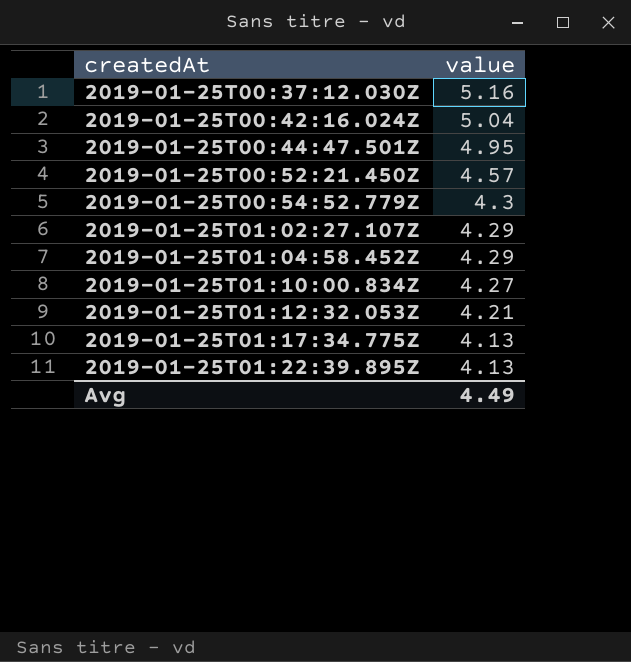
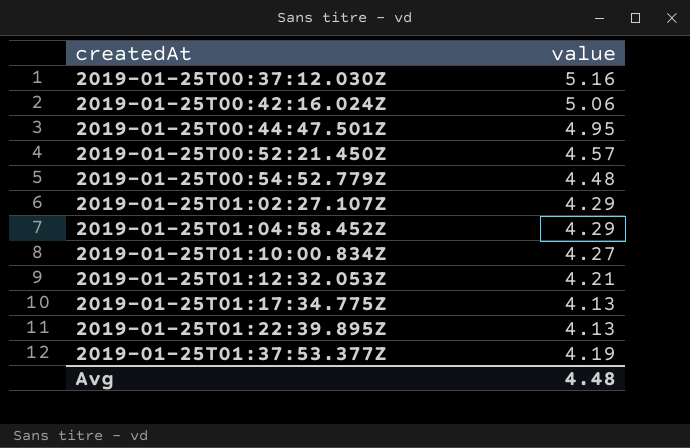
2019-01-25T00:42:16.024Z | value: 5.04 -> 5.06
2019-01-25T00:54:52.779Z | value: 4.3 -> 4.48
row 2019-01-25T01:37:53.377Z: none -> 4.19
Avg | value: 4.49 -> 4.48

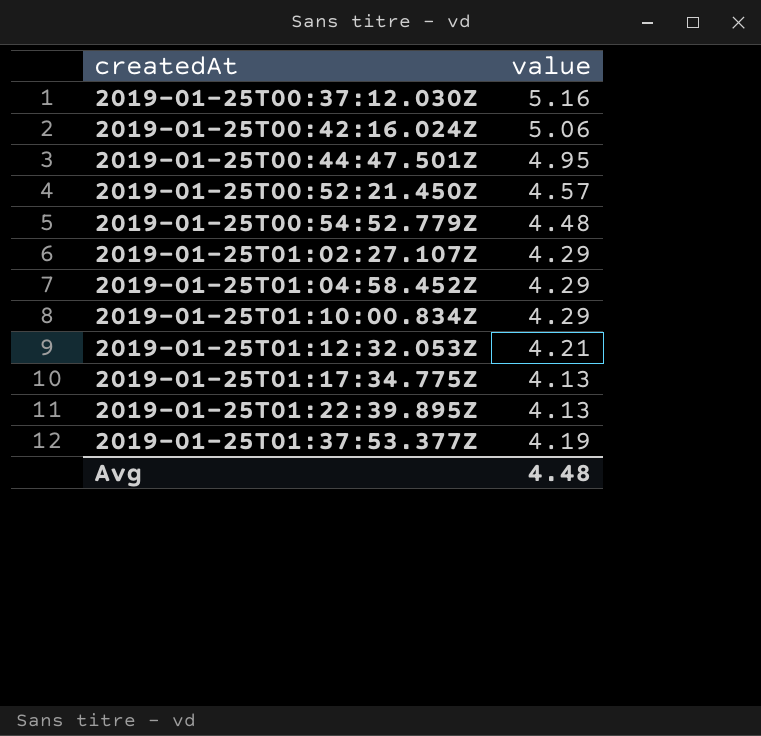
2019-01-25T01:10:00.834Z | value: 4.27 -> 4.29

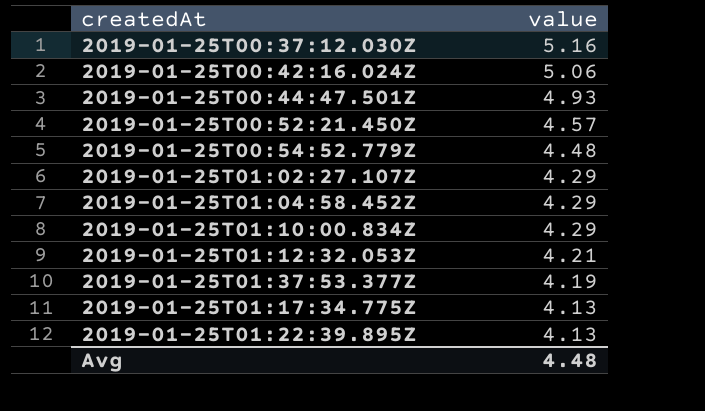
row order: createdAt ascending -> value descending
2019-01-25T00:44:47.501Z | value: 4.95 -> 4.93

